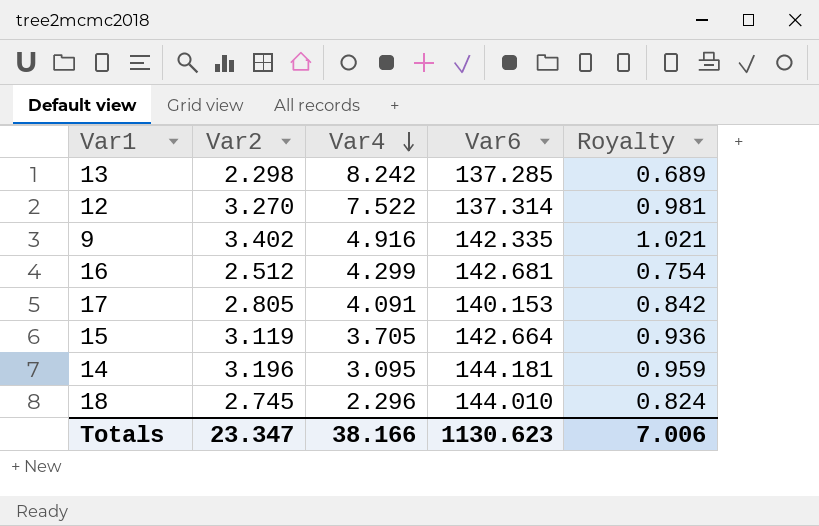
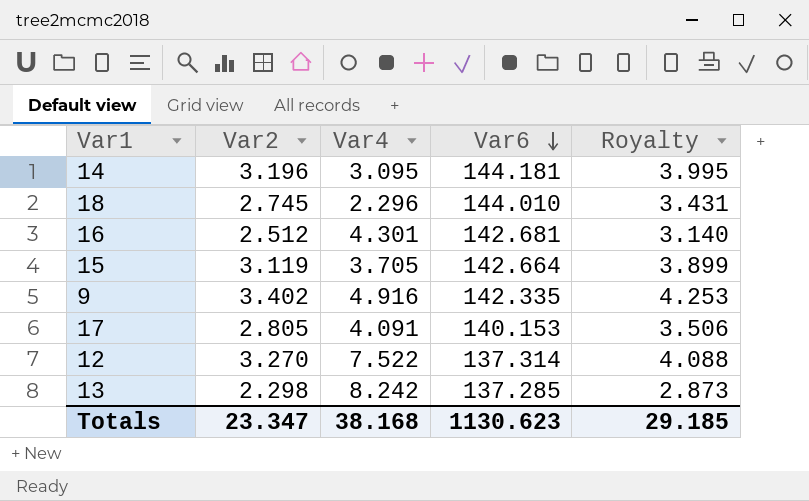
row order: Var4 descending -> Var6 descending
column Royalty | formula: [Var2] * 0.3 -> [Var2] * 1.25
16 | Var4: 4.299 -> 4.301
Totals | Var4: 38.166 -> 38.168
Totals | Royalty: 7.006 -> 29.185

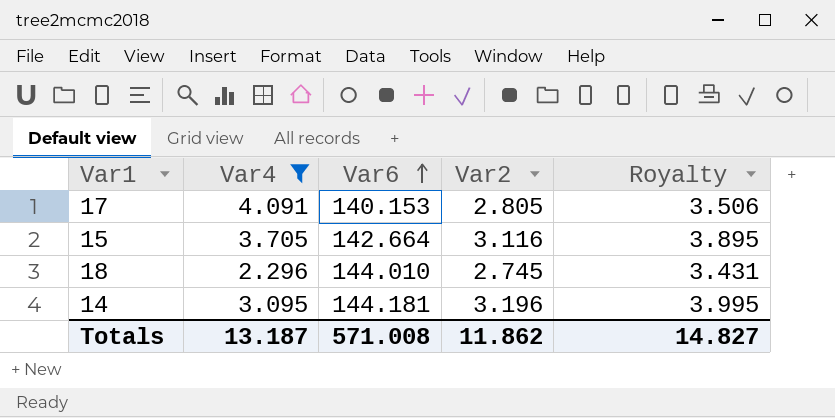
filter: none -> Var4 <= 4.091
row order: Var6 descending -> Var6 ascending
column Var2 | position: 2 -> 4
15 | Var2: 3.119 -> 3.116
15 | Royalty: 3.899 -> 3.895
Totals | Var4: 38.168 -> 13.187
Totals | Var6: 1130.623 -> 571.008
Totals | Var2: 23.347 -> 11.862
Totals | Royalty: 29.185 -> 14.827

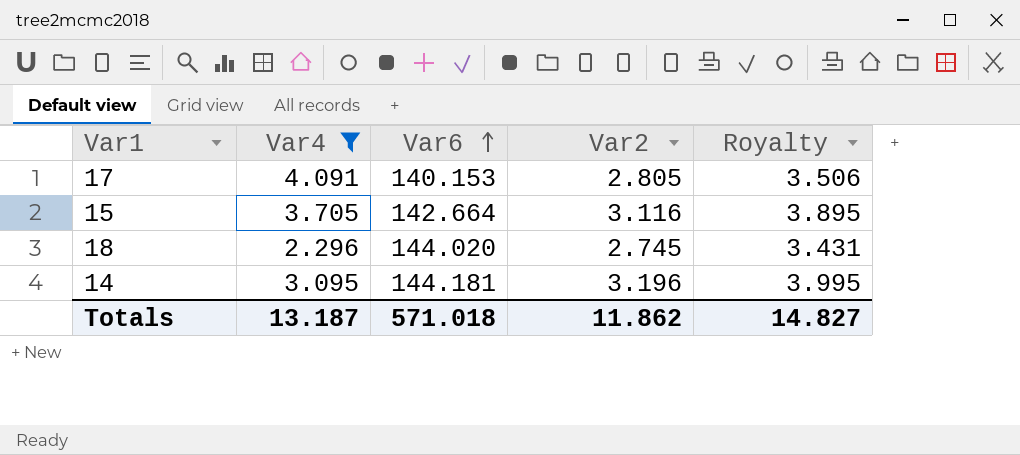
18 | Var6: 144.010 -> 144.020
Totals | Var6: 571.008 -> 571.018

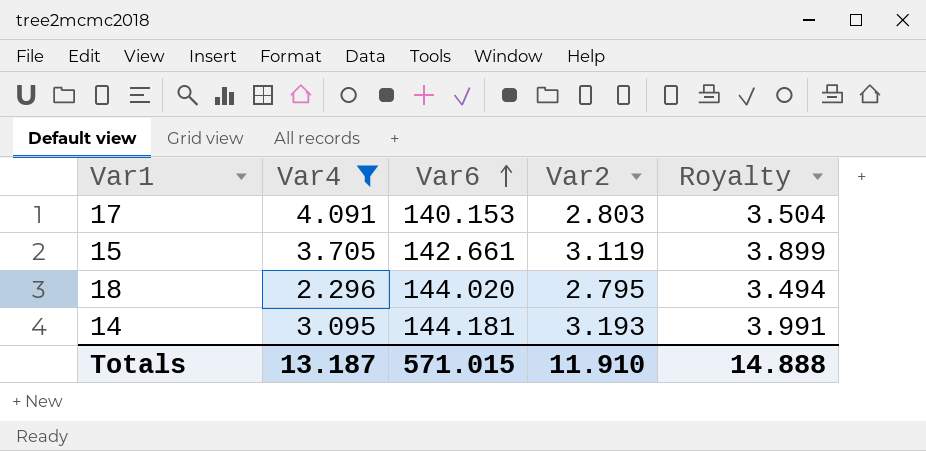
17 | Var2: 2.805 -> 2.803
17 | Royalty: 3.506 -> 3.504
15 | Var6: 142.664 -> 142.661
15 | Var2: 3.116 -> 3.119
15 | Royalty: 3.895 -> 3.899
18 | Var2: 2.745 -> 2.795
18 | Royalty: 3.431 -> 3.494
14 | Var2: 3.196 -> 3.193
14 | Royalty: 3.995 -> 3.991
Totals | Var6: 571.018 -> 571.015
Totals | Var2: 11.862 -> 11.910
Totals | Royalty: 14.827 -> 14.888

